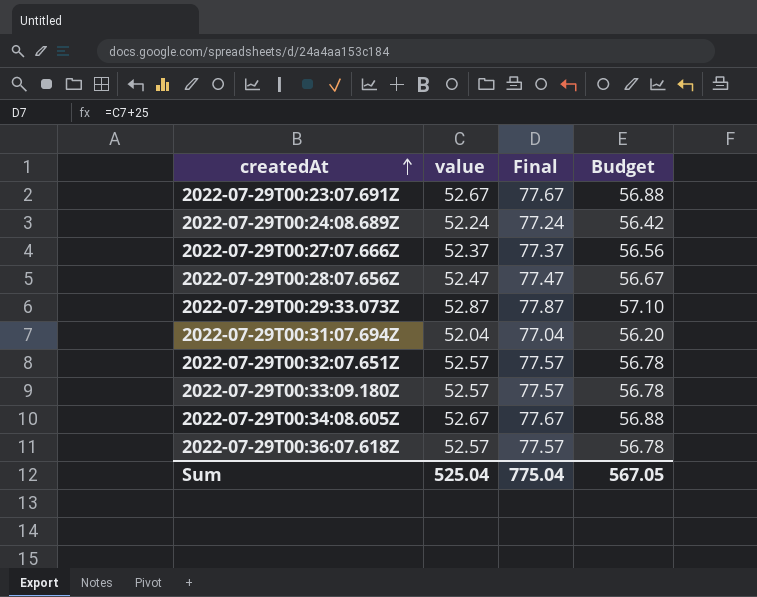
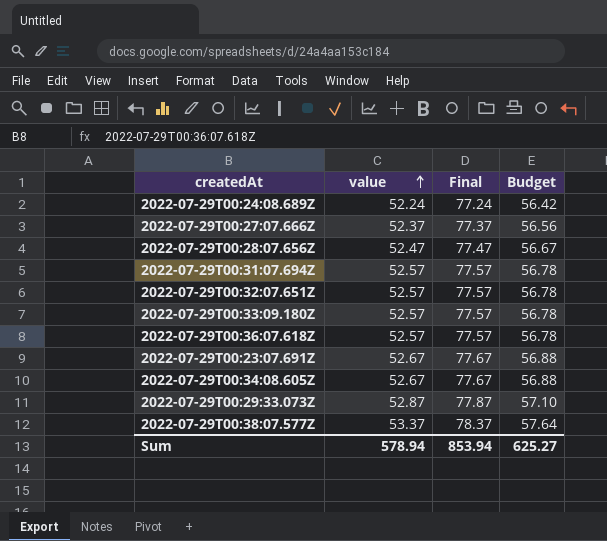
row order: createdAt ascending -> value ascending
2022-07-29T00:31:07.694Z | value: 52.04 -> 52.57
2022-07-29T00:31:07.694Z | Final: 77.04 -> 77.57
2022-07-29T00:31:07.694Z | Budget: 56.20 -> 56.78
row 2022-07-29T00:38:07.577Z: none -> 53.37 | 78.37 | 57.64
Sum | value: 525.04 -> 578.94
Sum | Final: 775.04 -> 853.94
Sum | Budget: 567.05 -> 625.27

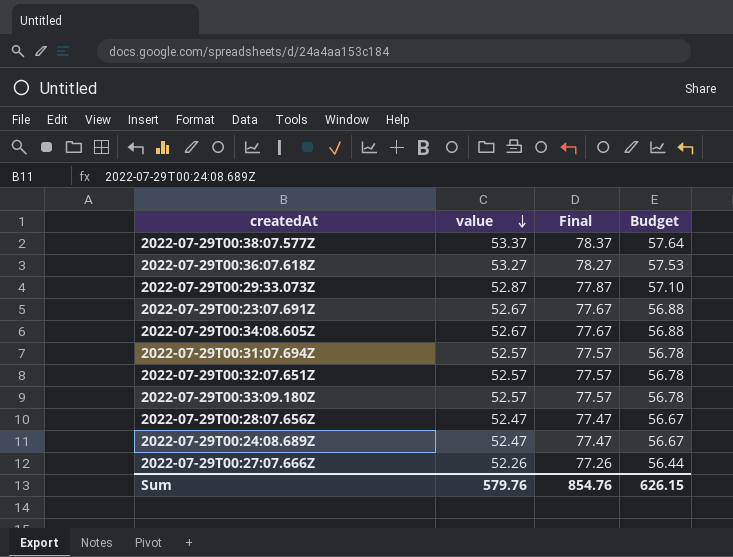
row order: value ascending -> value descending
2022-07-29T00:36:07.618Z | value: 52.57 -> 53.27
2022-07-29T00:36:07.618Z | Final: 77.57 -> 78.27
2022-07-29T00:36:07.618Z | Budget: 56.78 -> 57.53
2022-07-29T00:24:08.689Z | value: 52.24 -> 52.47
2022-07-29T00:24:08.689Z | Final: 77.24 -> 77.47
2022-07-29T00:24:08.689Z | Budget: 56.42 -> 56.67
2022-07-29T00:27:07.666Z | value: 52.37 -> 52.26
2022-07-29T00:27:07.666Z | Final: 77.37 -> 77.26
2022-07-29T00:27:07.666Z | Budget: 56.56 -> 56.44
Sum | value: 578.94 -> 579.76
Sum | Final: 853.94 -> 854.76
Sum | Budget: 625.27 -> 626.15

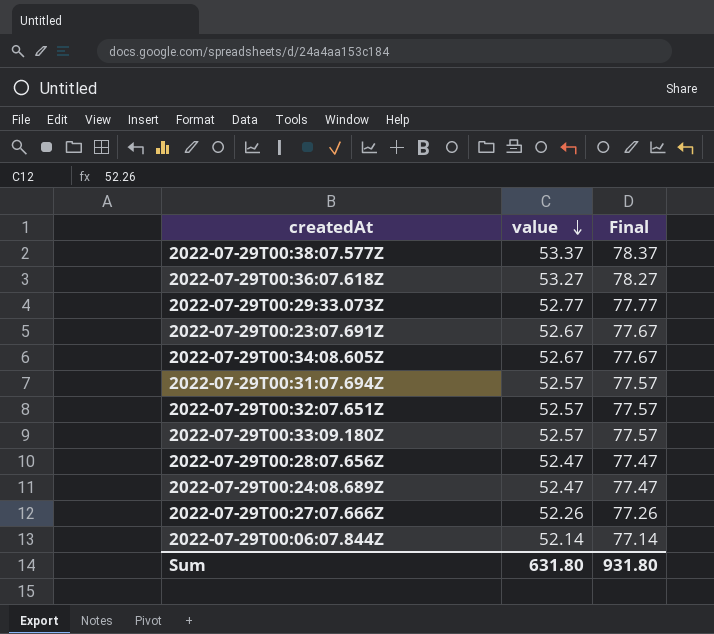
column Budget | formula: [value] * 1.08 -> none
2022-07-29T00:29:33.073Z | value: 52.87 -> 52.77
2022-07-29T00:29:33.073Z | Final: 77.87 -> 77.77
row 2022-07-29T00:06:07.844Z: none -> 52.14 | 77.14
Sum | value: 579.76 -> 631.80
Sum | Final: 854.76 -> 931.80

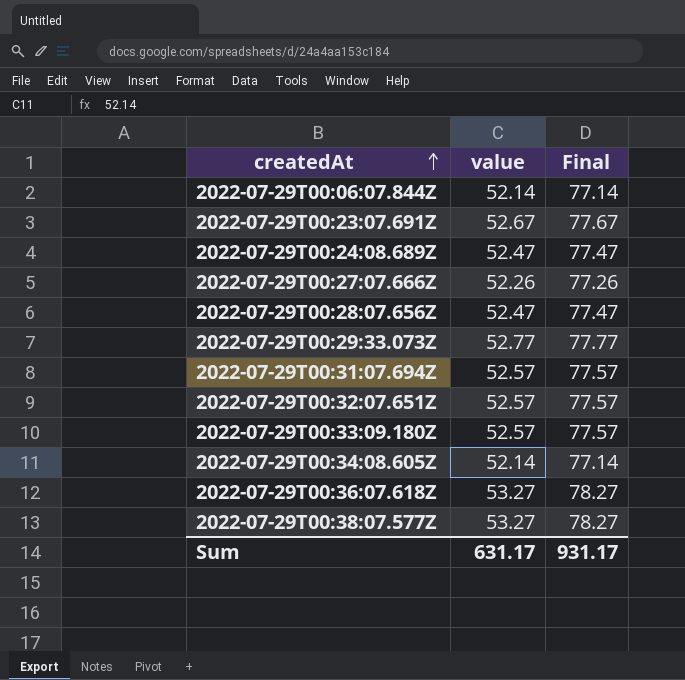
row order: value descending -> createdAt ascending
2022-07-29T00:34:08.605Z | value: 52.67 -> 52.14
2022-07-29T00:34:08.605Z | Final: 77.67 -> 77.14
2022-07-29T00:38:07.577Z | value: 53.37 -> 53.27
2022-07-29T00:38:07.577Z | Final: 78.37 -> 78.27
Sum | value: 631.80 -> 631.17
Sum | Final: 931.80 -> 931.17

